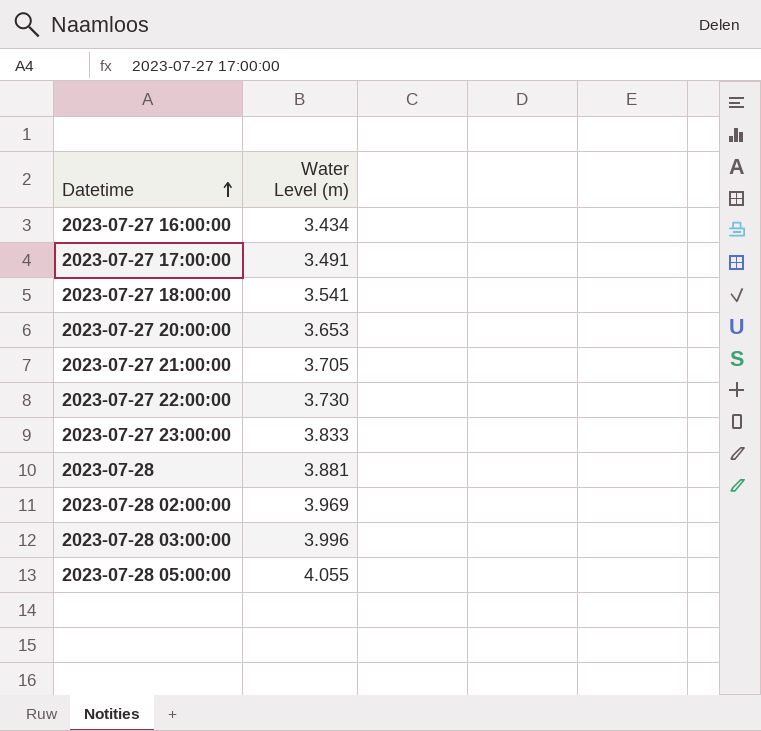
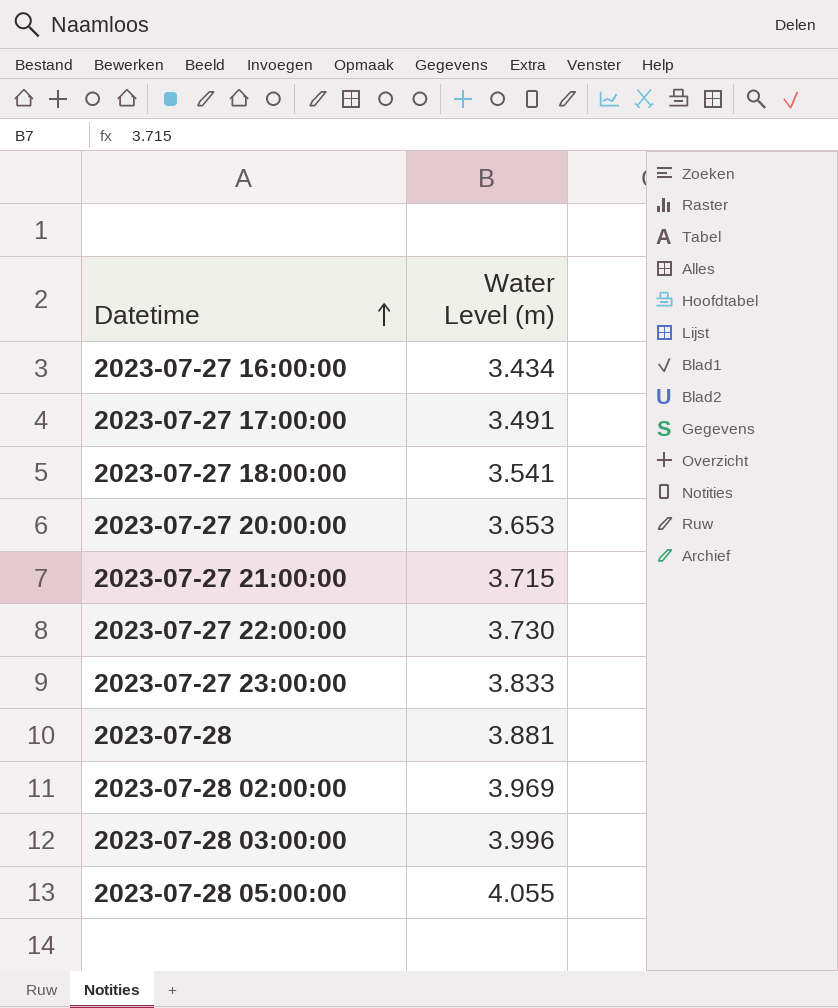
2023-07-27 21:00:00 | Water Level (m): 3.705 -> 3.715

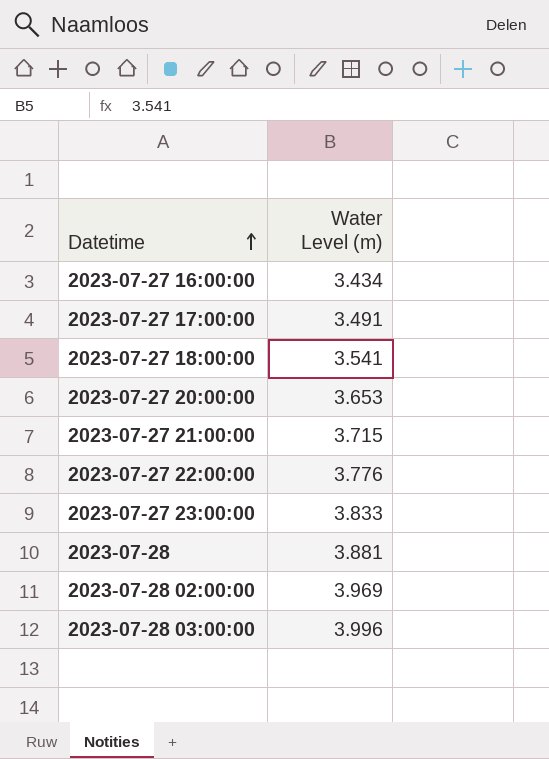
row 2023-07-28 05:00:00: 4.055 -> none
2023-07-27 22:00:00 | Water Level (m): 3.730 -> 3.776

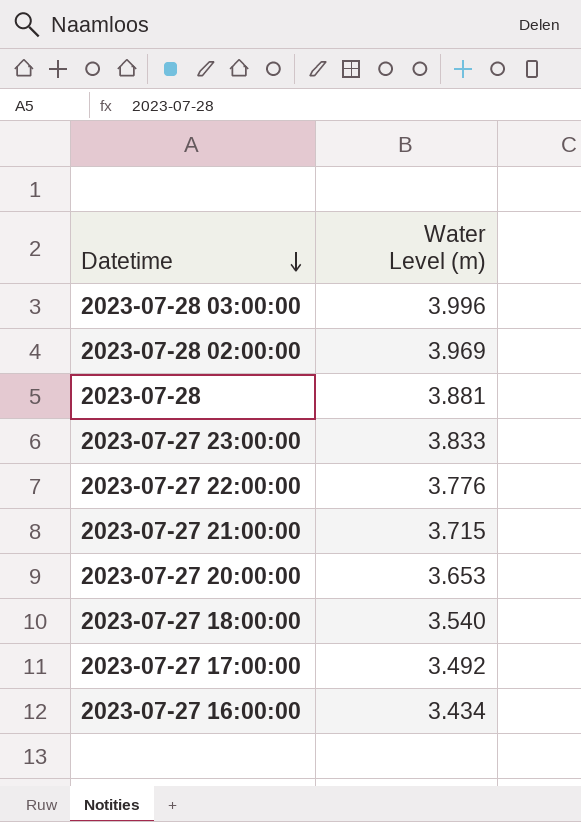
row order: Datetime ascending -> Datetime descending
2023-07-27 18:00:00 | Water Level (m): 3.541 -> 3.540
2023-07-27 17:00:00 | Water Level (m): 3.491 -> 3.492

